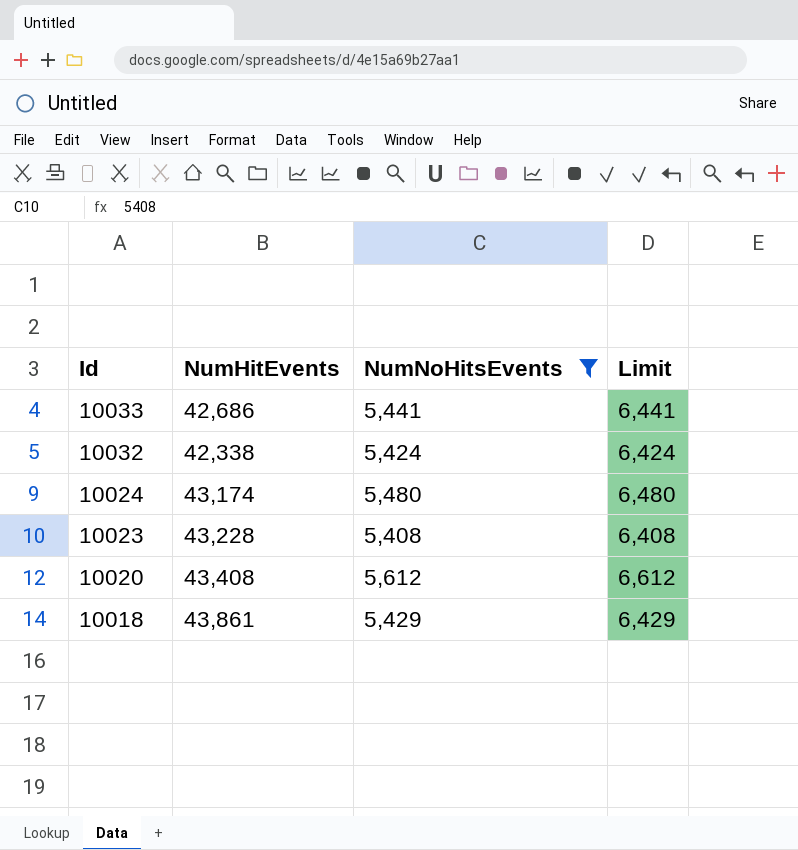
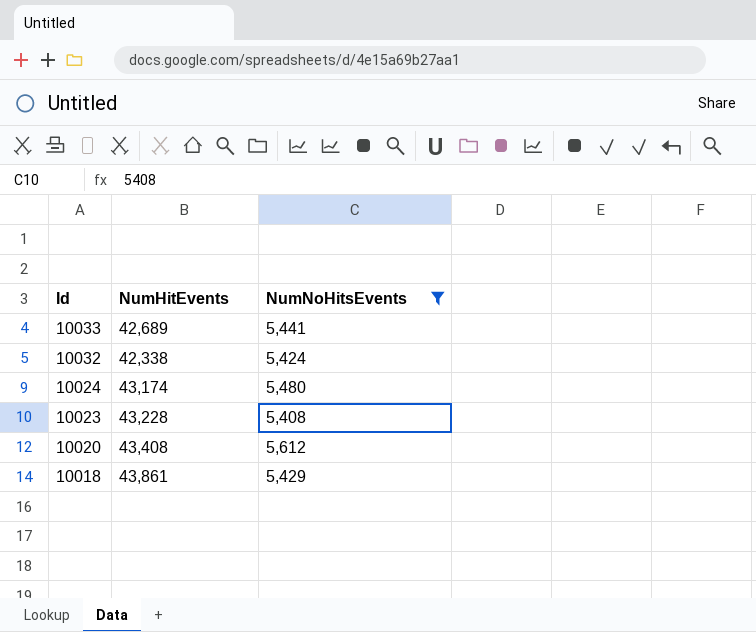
column Limit | formula: [NumNoHitsEvents] + 1000 -> none
10033 | NumHitEvents: 42,686 -> 42,689

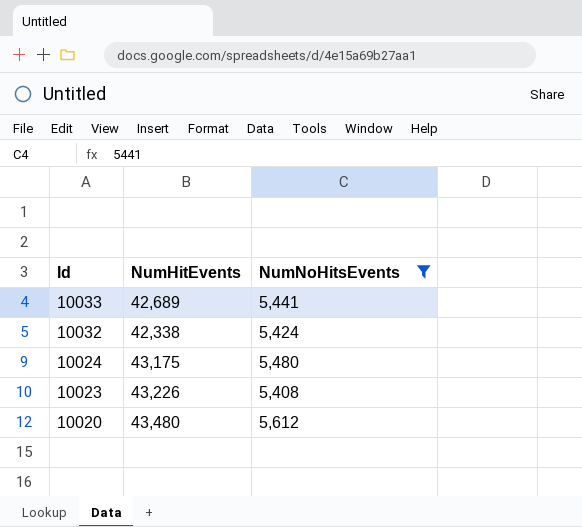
row 10018: 43,861 | 5,429 -> none
10024 | NumHitEvents: 43,174 -> 43,175
10023 | NumHitEvents: 43,228 -> 43,226
10020 | NumHitEvents: 43,408 -> 43,480

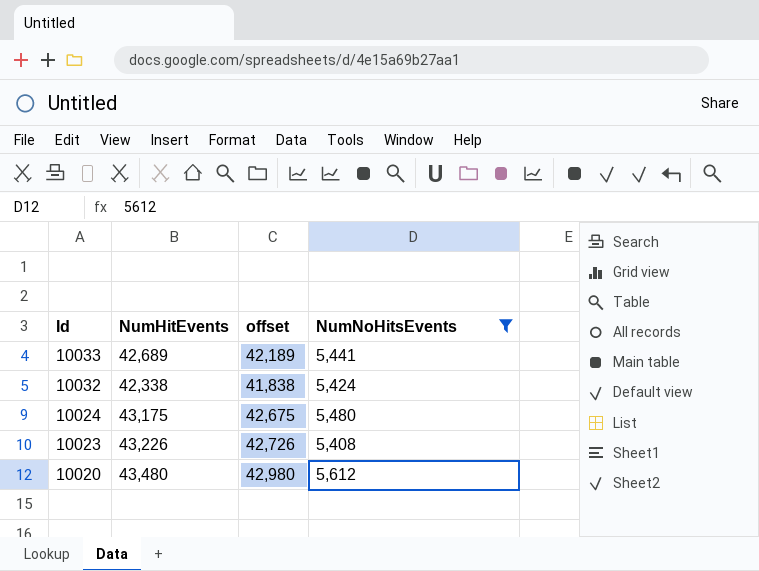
column offset | formula: none -> [NumHitEvents] - 500

